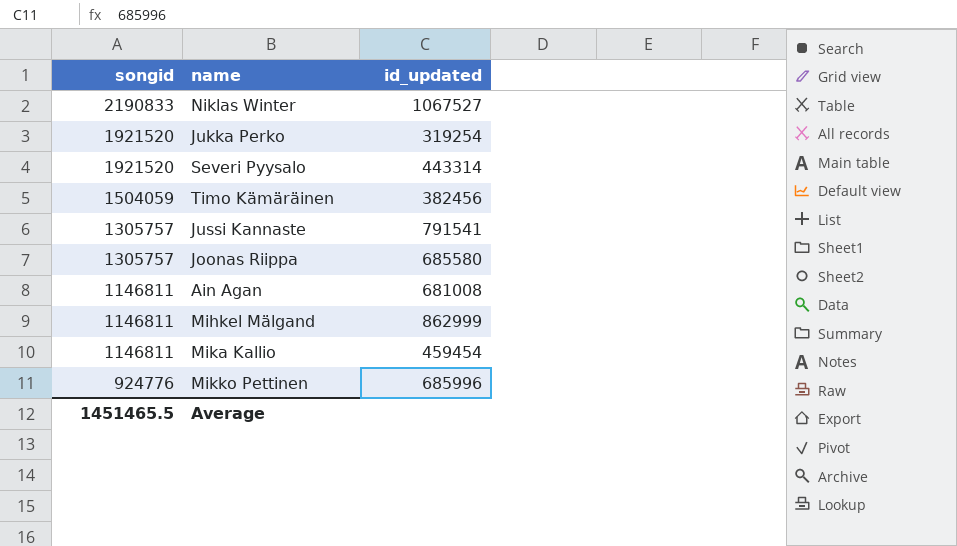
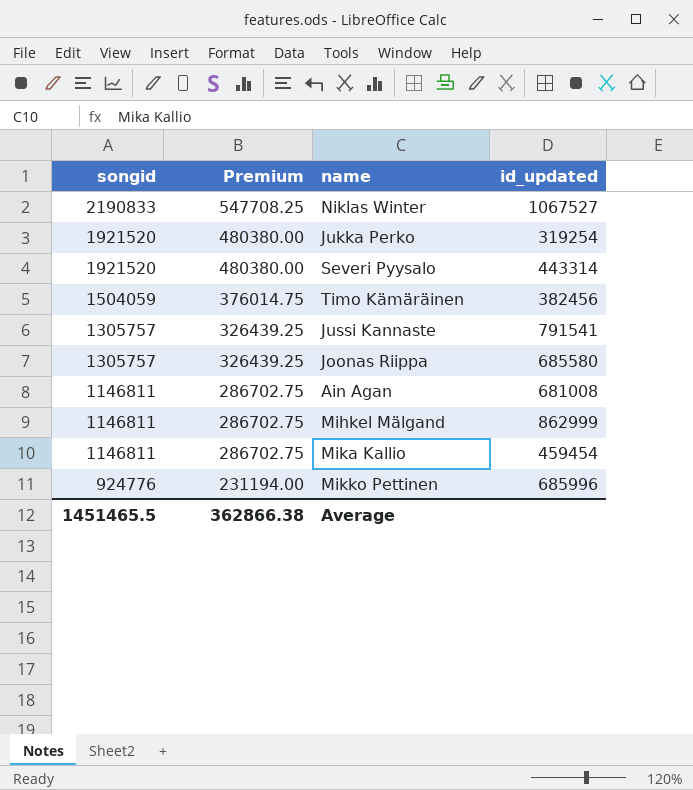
column Premium | formula: none -> [songid] * 0.25

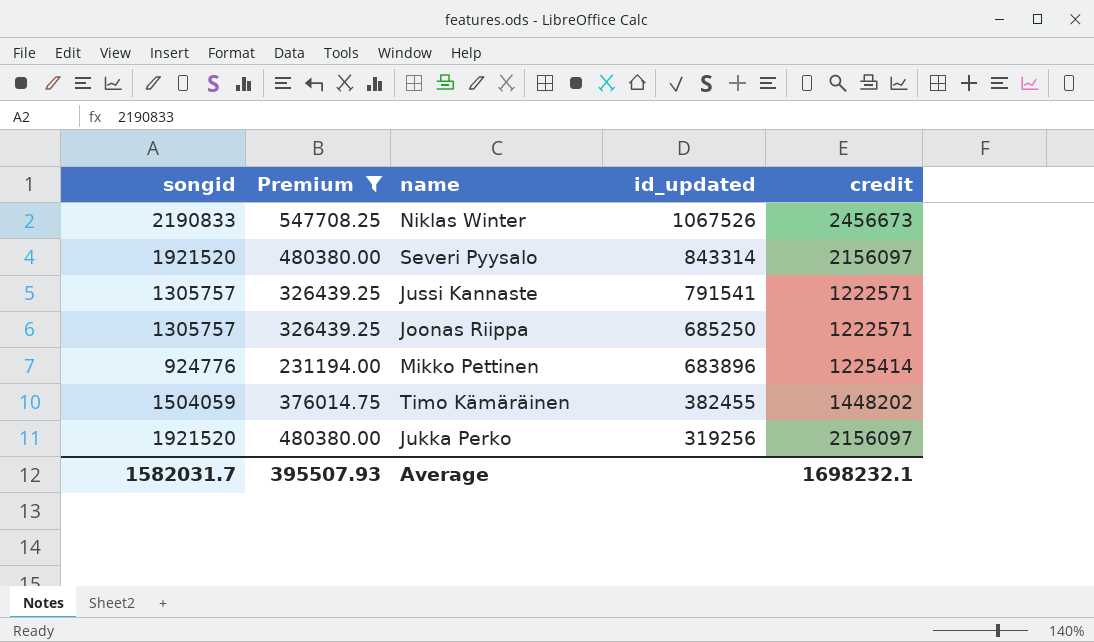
filter: none -> Premium != 286702.75
row order: songid descending -> id_updated descending
column credit | position: none -> 5
Niklas Winter | id_updated: 1067527 -> 1067526
Severi Pyysalo | id_updated: 443314 -> 843314
Joonas Riippa | id_updated: 685580 -> 685250
Mikko Pettinen | id_updated: 685996 -> 683896
Timo Kämäräinen | id_updated: 382456 -> 382455
Jukka Perko | id_updated: 319254 -> 319256
Average | songid: 1451465.5 -> 1582031.7
Average | Premium: 362866.38 -> 395507.93

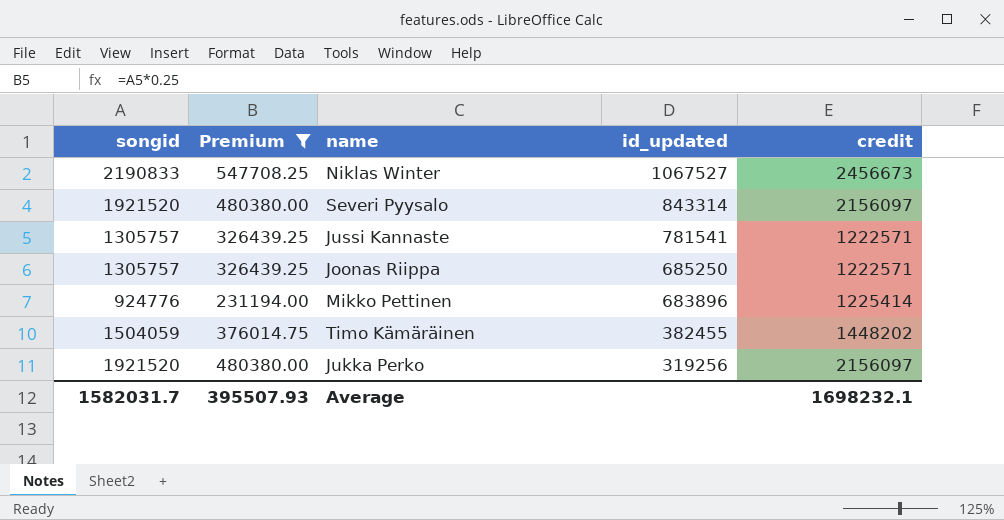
Niklas Winter | id_updated: 1067526 -> 1067527
Jussi Kannaste | id_updated: 791541 -> 781541

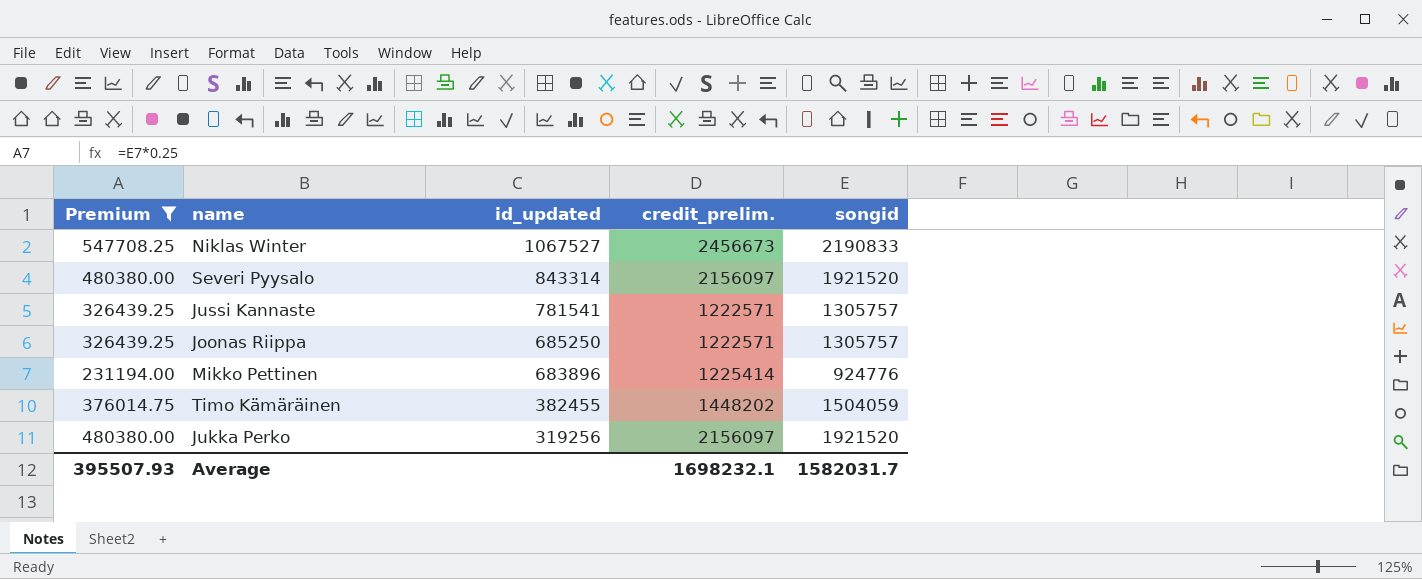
column name: credit -> credit_prelim.
column songid | position: 1 -> 5

